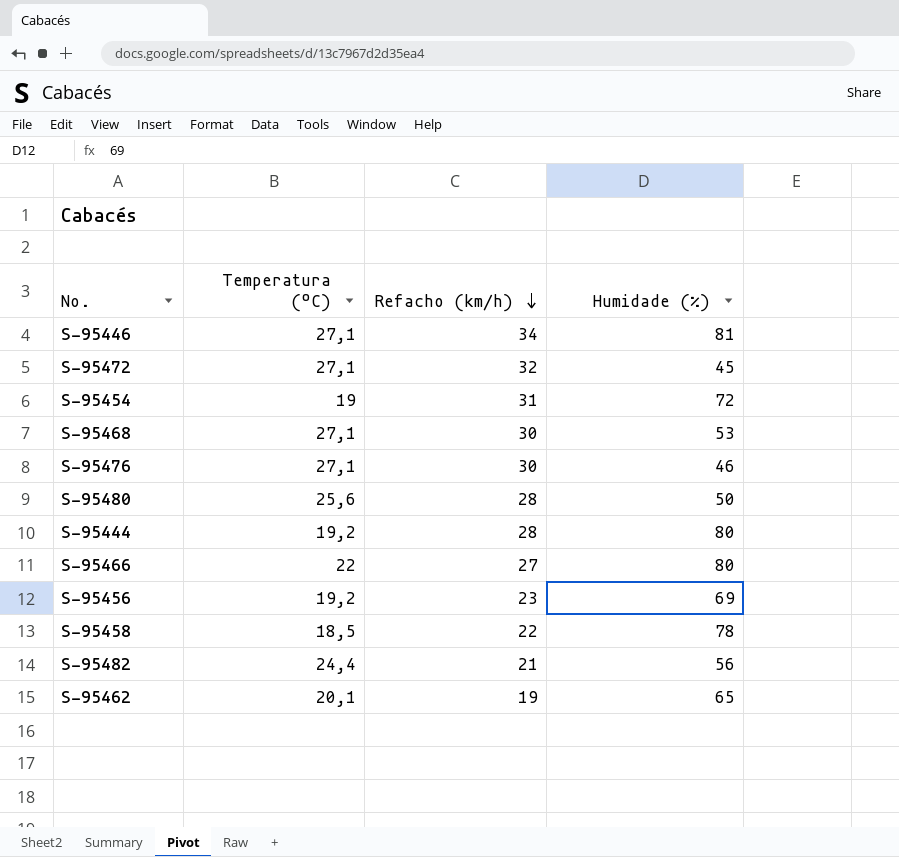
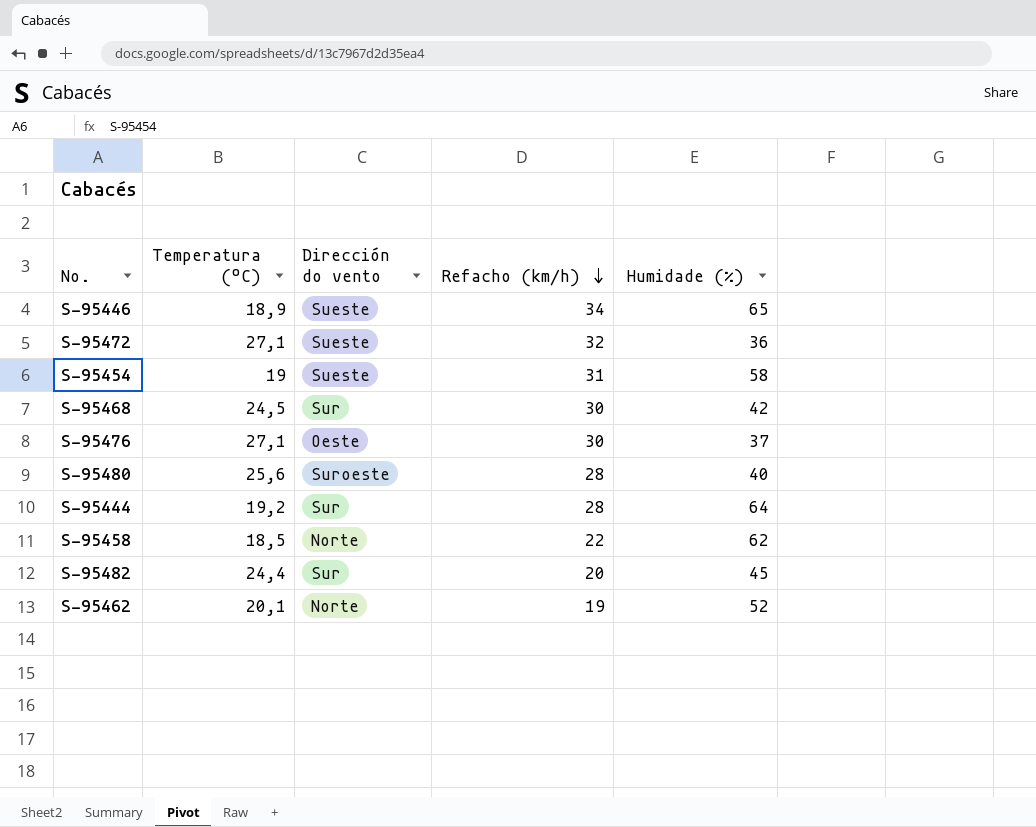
column Dirección do vento | position: none -> 3
row S-95466: 22 | 27 | 80 -> none
row S-95456: 19,2 | 23 | 69 -> none
S-95446 | Temperatura (ºC): 27,1 -> 18,9
S-95446 | Humidade (%): 81 -> 65
S-95472 | Humidade (%): 45 -> 36
S-95454 | Humidade (%): 72 -> 58
S-95468 | Temperatura (ºC): 27,1 -> 24,5
S-95468 | Humidade (%): 53 -> 42
S-95476 | Humidade (%): 46 -> 37
S-95480 | Humidade (%): 50 -> 40
S-95444 | Humidade (%): 80 -> 64
S-95458 | Humidade (%): 78 -> 62
S-95482 | Refacho (km/h): 21 -> 20
S-95482 | Humidade (%): 56 -> 45
S-95462 | Humidade (%): 65 -> 52

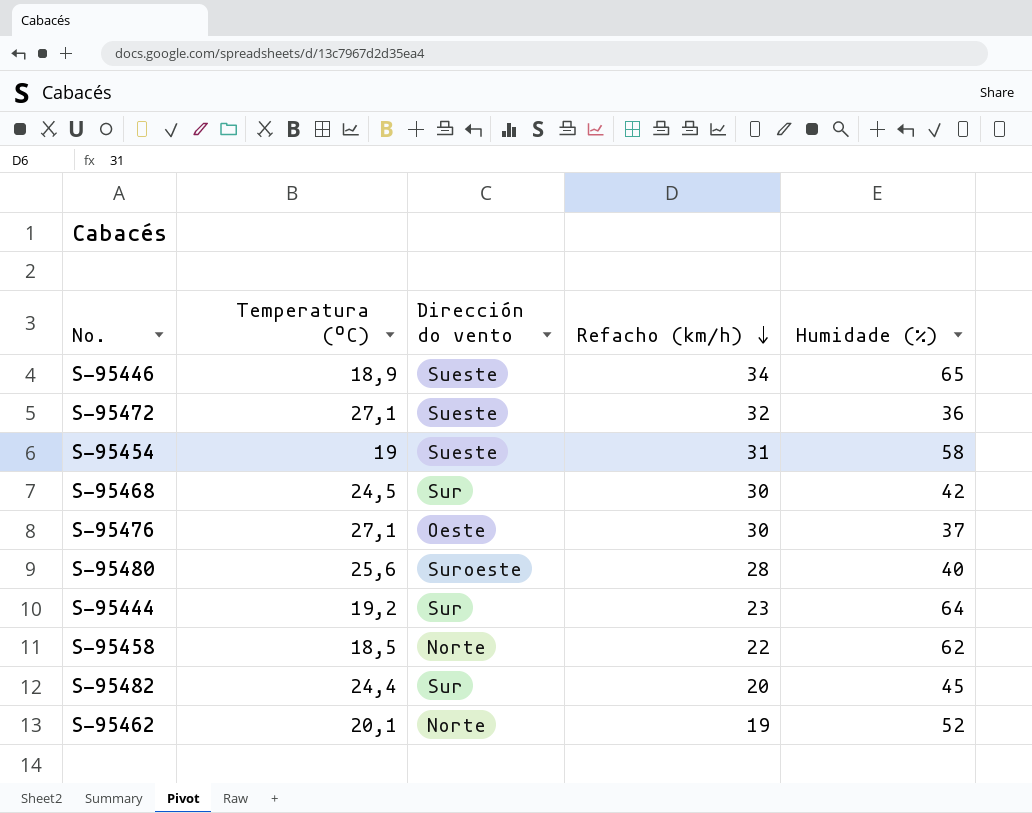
S-95444 | Refacho (km/h): 28 -> 23

